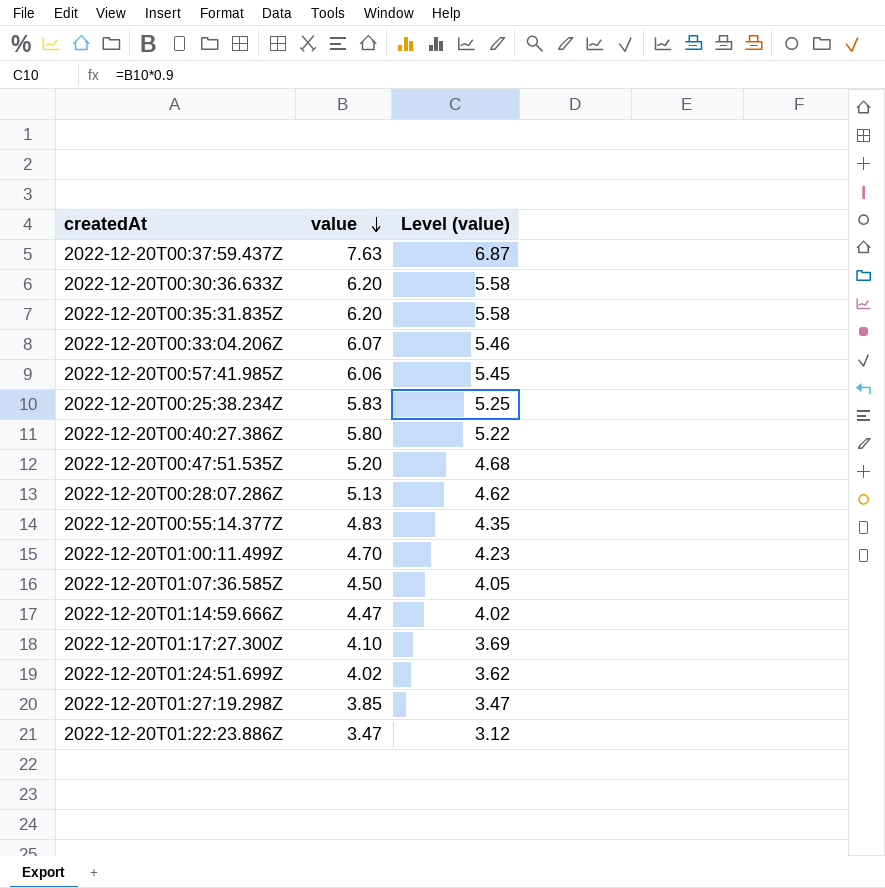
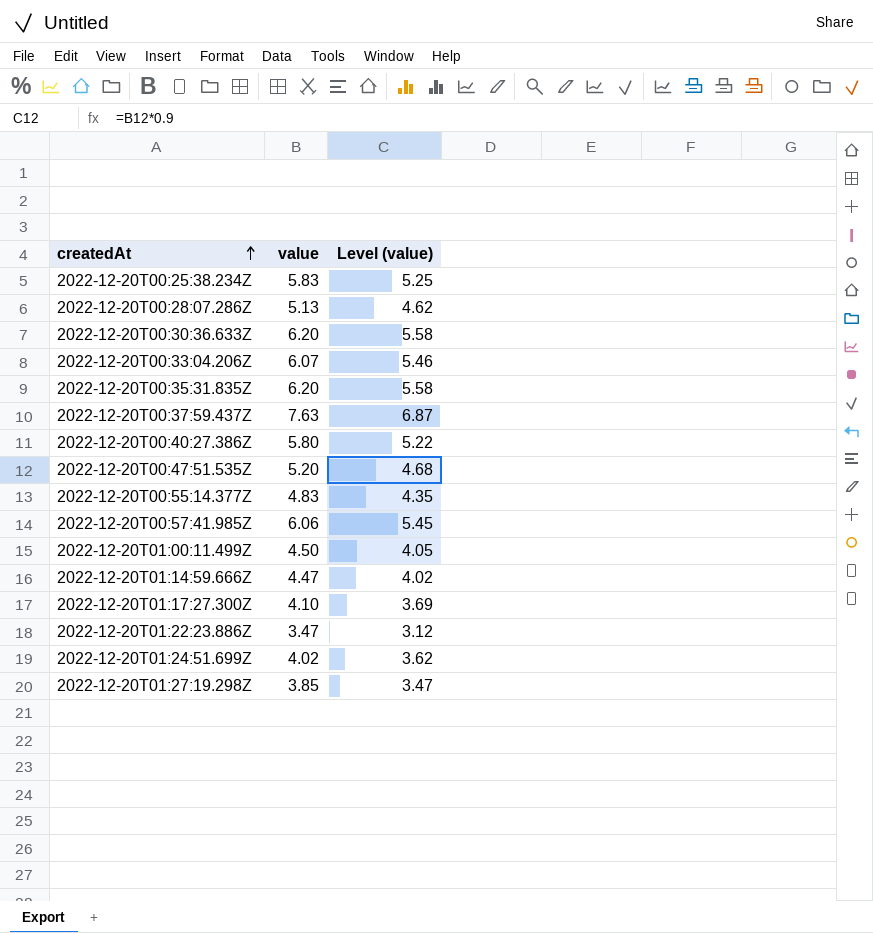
row order: value descending -> createdAt ascending
row 2022-12-20T01:07:36.585Z: 4.50 | 4.05 -> none
2022-12-20T01:00:11.499Z | value: 4.70 -> 4.50
2022-12-20T01:00:11.499Z | Level (value): 4.23 -> 4.05

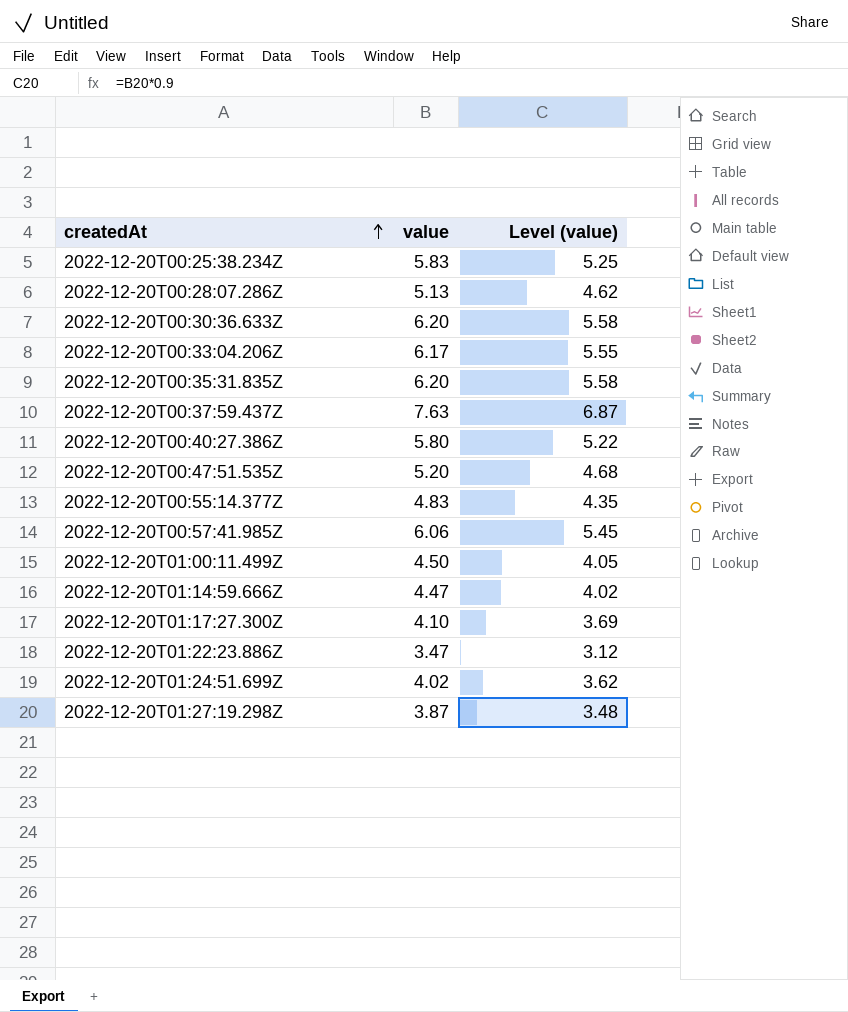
2022-12-20T00:33:04.206Z | value: 6.07 -> 6.17
2022-12-20T00:33:04.206Z | Level (value): 5.46 -> 5.55
2022-12-20T01:27:19.298Z | value: 3.85 -> 3.87
2022-12-20T01:27:19.298Z | Level (value): 3.47 -> 3.48

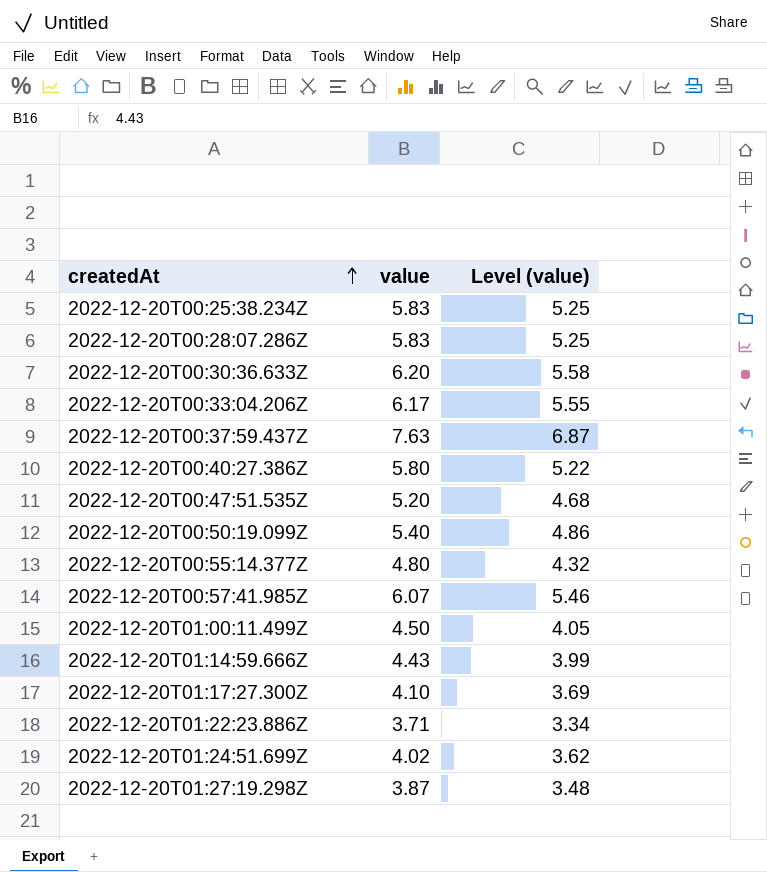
row 2022-12-20T00:35:31.835Z: 6.20 | 5.58 -> none
2022-12-20T00:28:07.286Z | value: 5.13 -> 5.83
2022-12-20T00:28:07.286Z | Level (value): 4.62 -> 5.25
row 2022-12-20T00:50:19.099Z: none -> 5.40 | 4.86
2022-12-20T00:55:14.377Z | value: 4.83 -> 4.80
2022-12-20T00:55:14.377Z | Level (value): 4.35 -> 4.32
2022-12-20T00:57:41.985Z | value: 6.06 -> 6.07
2022-12-20T00:57:41.985Z | Level (value): 5.45 -> 5.46
2022-12-20T01:14:59.666Z | value: 4.47 -> 4.43
2022-12-20T01:14:59.666Z | Level (value): 4.02 -> 3.99
2022-12-20T01:22:23.886Z | value: 3.47 -> 3.71
2022-12-20T01:22:23.886Z | Level (value): 3.12 -> 3.34

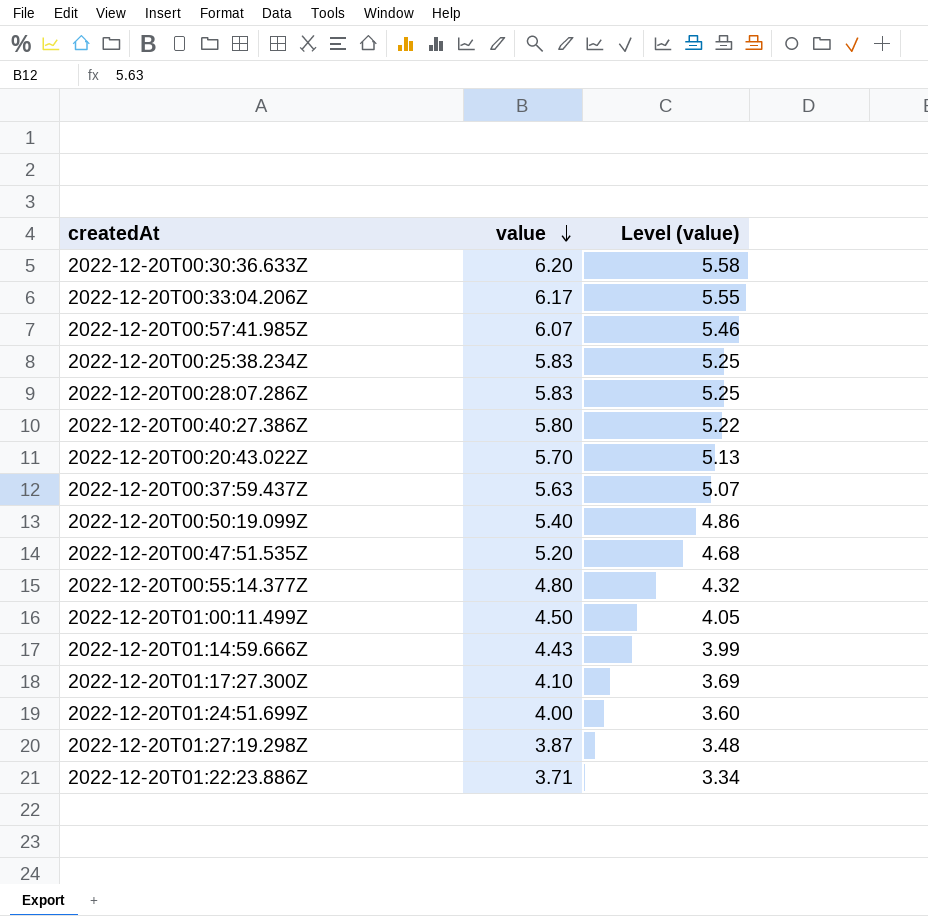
row order: createdAt ascending -> value descending
row 2022-12-20T00:20:43.022Z: none -> 5.70 | 5.13
2022-12-20T00:37:59.437Z | value: 7.63 -> 5.63
2022-12-20T00:37:59.437Z | Level (value): 6.87 -> 5.07
2022-12-20T01:24:51.699Z | value: 4.02 -> 4.00
2022-12-20T01:24:51.699Z | Level (value): 3.62 -> 3.60

